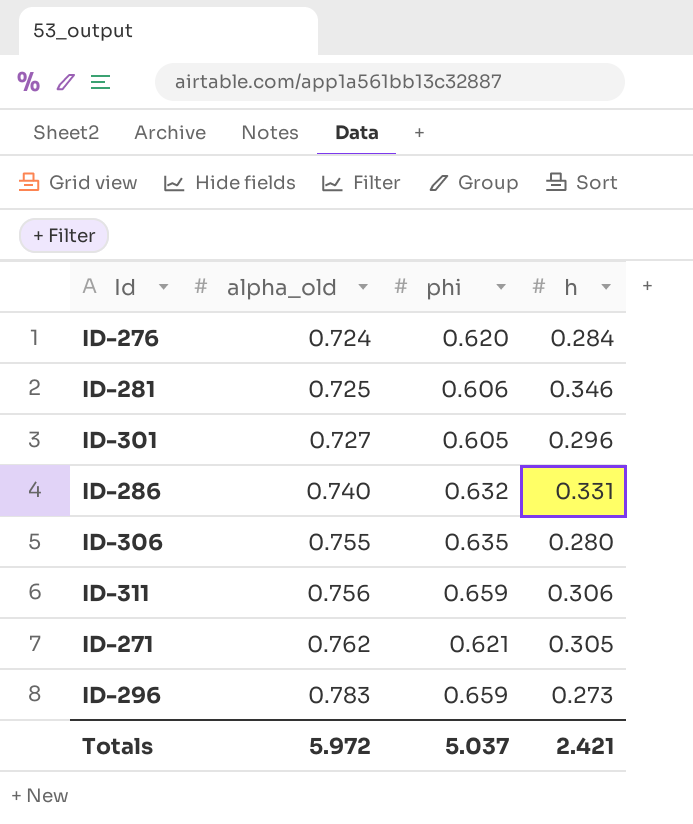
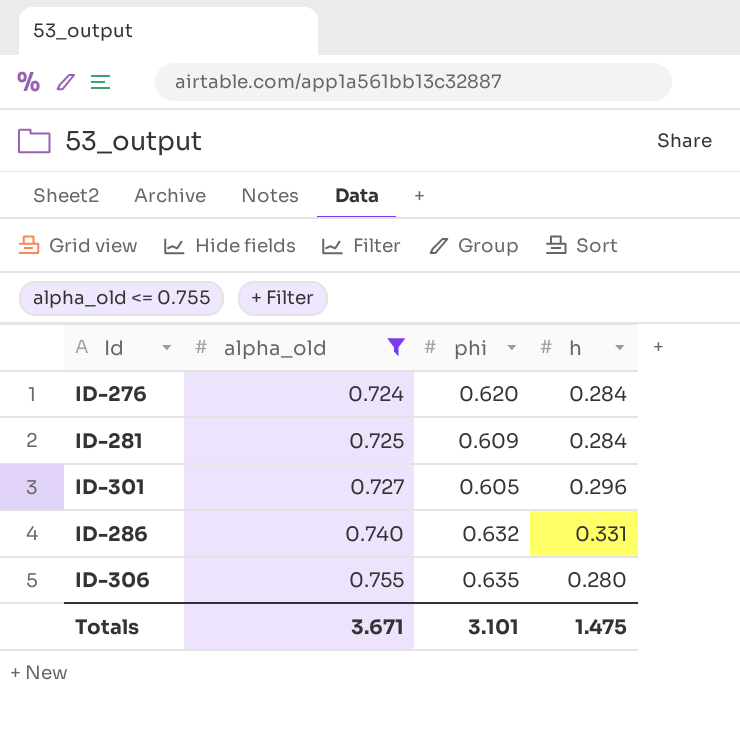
filter: none -> alpha_old <= 0.755
ID-281 | phi: 0.606 -> 0.609
ID-281 | h: 0.346 -> 0.284
Totals | alpha_old: 5.972 -> 3.671
Totals | phi: 5.037 -> 3.101
Totals | h: 2.421 -> 1.475

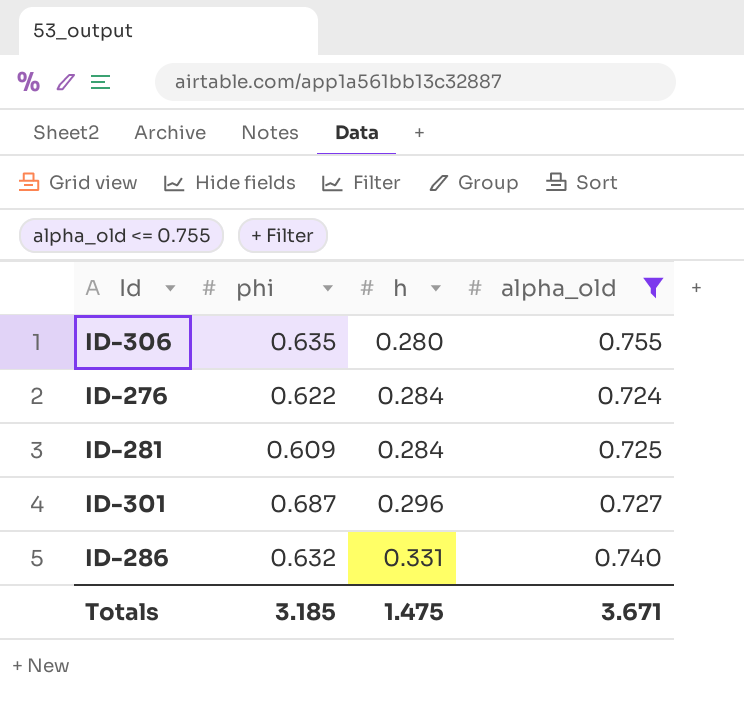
row order: alpha_old ascending -> h ascending
column alpha_old | position: 2 -> 4
ID-276 | phi: 0.620 -> 0.622
ID-301 | phi: 0.605 -> 0.687
Totals | phi: 3.101 -> 3.185

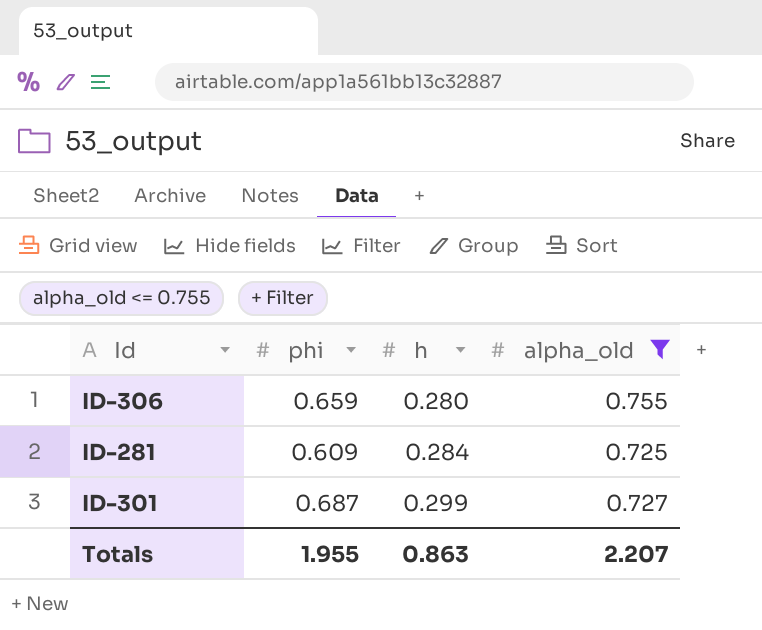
row ID-276: 0.622 | 0.284 | 0.724 -> none
row ID-286: 0.632 | 0.331 | 0.740 -> none
ID-306 | phi: 0.635 -> 0.659
ID-301 | h: 0.296 -> 0.299
Totals | phi: 3.185 -> 1.955
Totals | h: 1.475 -> 0.863
Totals | alpha_old: 3.671 -> 2.207

